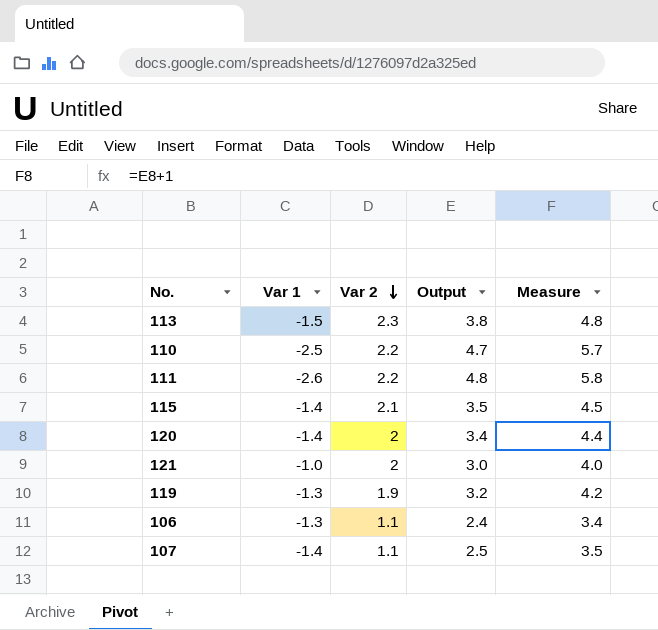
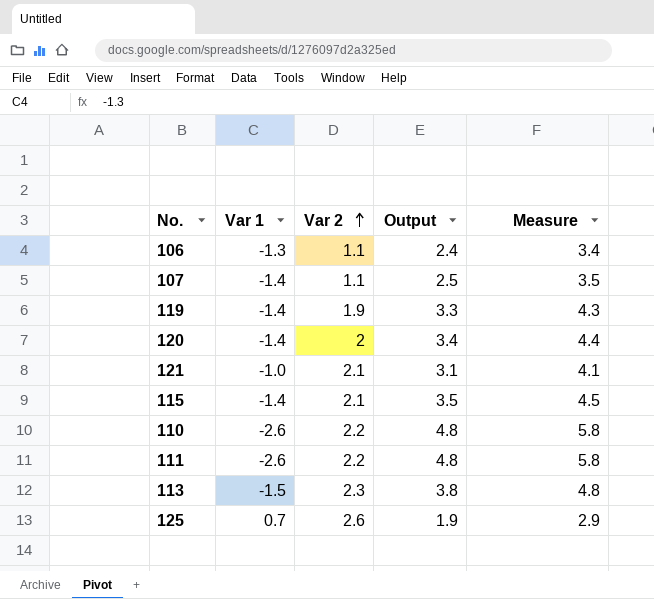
row order: Var 2 descending -> Var 2 ascending
119 | Var 1: -1.3 -> -1.4
119 | Output: 3.2 -> 3.3
119 | Measure: 4.2 -> 4.3
121 | Var 2: 2 -> 2.1
121 | Output: 3.0 -> 3.1
121 | Measure: 4.0 -> 4.1
110 | Var 1: -2.5 -> -2.6
110 | Output: 4.7 -> 4.8
110 | Measure: 5.7 -> 5.8
row 125: none -> 0.7 | 2.6 | 1.9 | 2.9

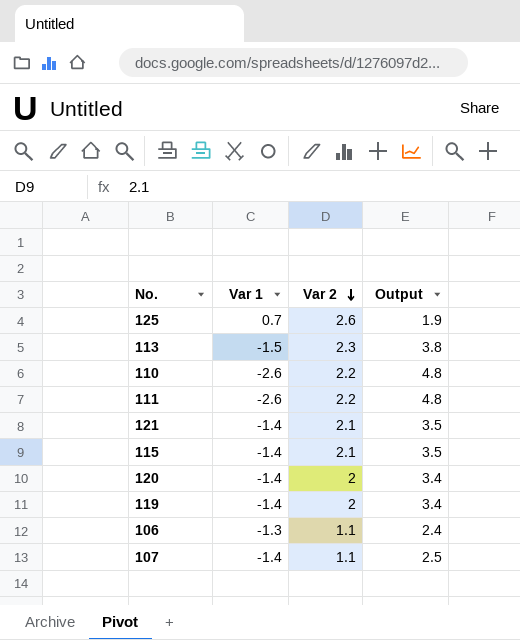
row order: Var 2 ascending -> Var 2 descending
column Measure | formula: [Output] + 1 -> none
121 | Var 1: -1.0 -> -1.4
121 | Output: 3.1 -> 3.5
119 | Var 2: 1.9 -> 2
119 | Output: 3.3 -> 3.4

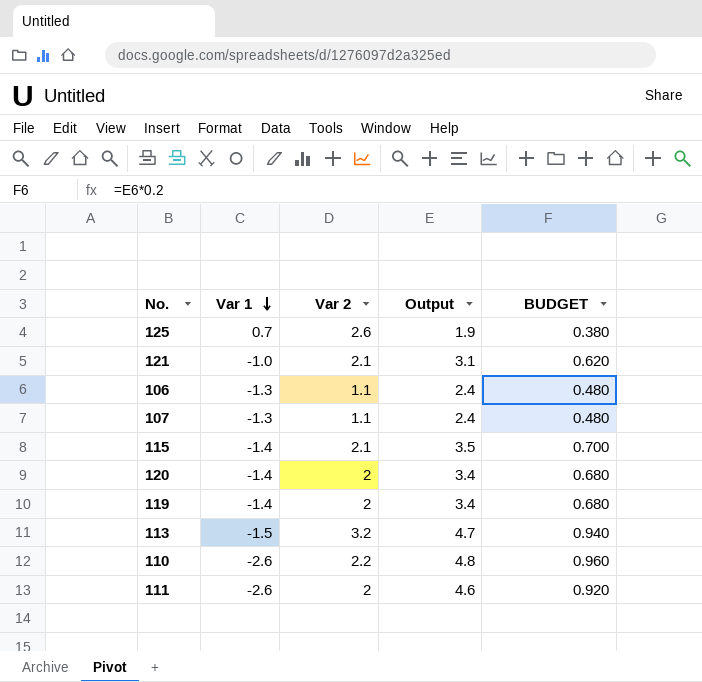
row order: Var 2 descending -> Var 1 descending
column BUDGET | formula: none -> [Output] * 0.2
121 | Var 1: -1.4 -> -1.0
121 | Output: 3.5 -> 3.1
107 | Var 1: -1.4 -> -1.3
107 | Output: 2.5 -> 2.4
113 | Var 2: 2.3 -> 3.2
113 | Output: 3.8 -> 4.7
111 | Var 2: 2.2 -> 2
111 | Output: 4.8 -> 4.6

